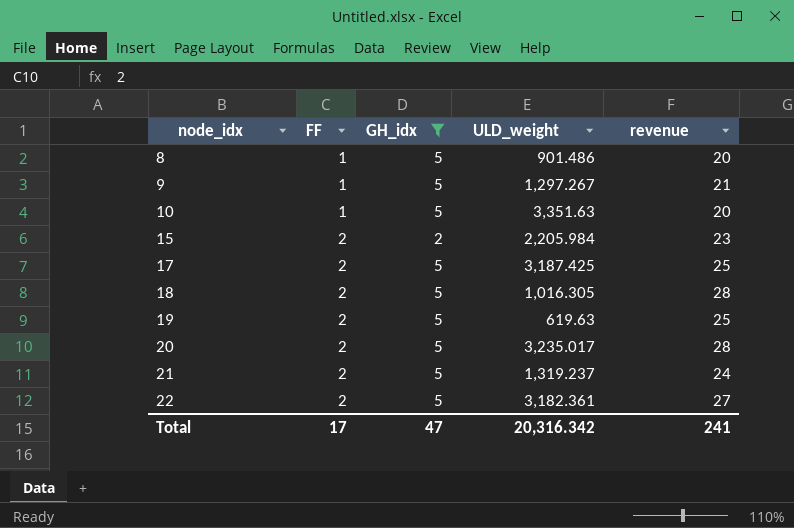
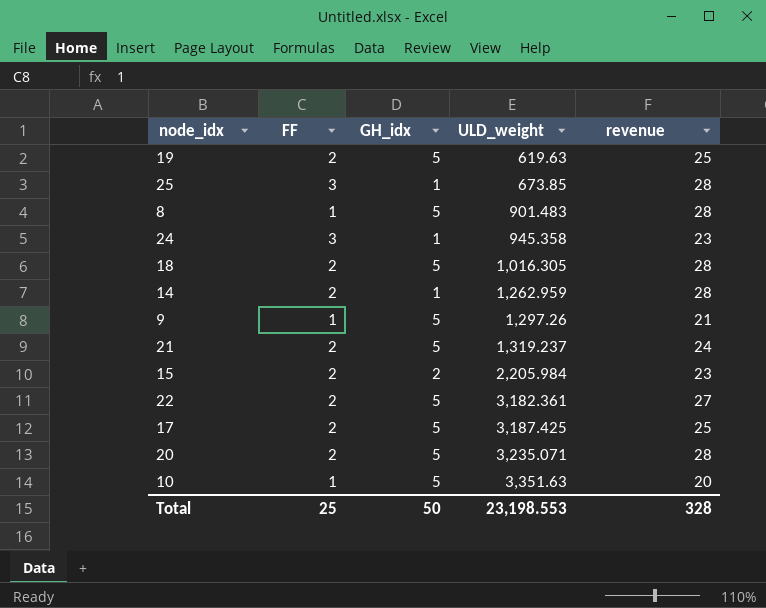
filter: GH_idx != 1 -> none
row order: node_idx ascending -> ULD_weight ascending
8 | ULD_weight: 901.486 -> 901.483
8 | revenue: 20 -> 28
9 | ULD_weight: 1,297.267 -> 1,297.26
20 | ULD_weight: 3,235.017 -> 3,235.071
Total | FF: 17 -> 25
Total | GH_idx: 47 -> 50
Total | ULD_weight: 20,316.342 -> 23,198.553
Total | revenue: 241 -> 328

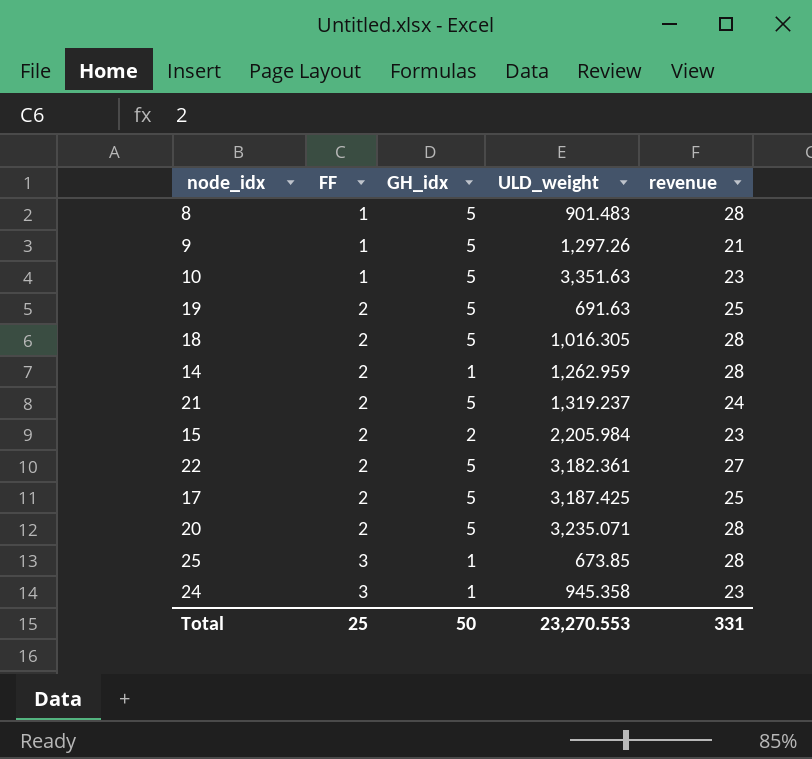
row order: ULD_weight ascending -> FF ascending
10 | revenue: 20 -> 23
19 | ULD_weight: 619.63 -> 691.63
Total | ULD_weight: 23,198.553 -> 23,270.553
Total | revenue: 328 -> 331

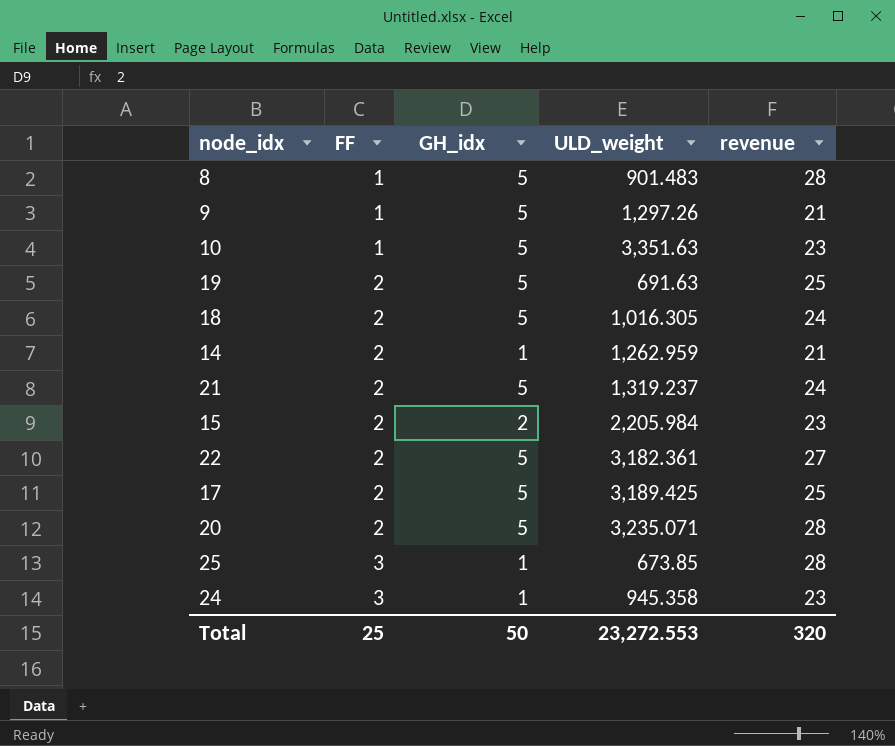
18 | revenue: 28 -> 24
14 | revenue: 28 -> 21
17 | ULD_weight: 3,187.425 -> 3,189.425
Total | ULD_weight: 23,270.553 -> 23,272.553
Total | revenue: 331 -> 320

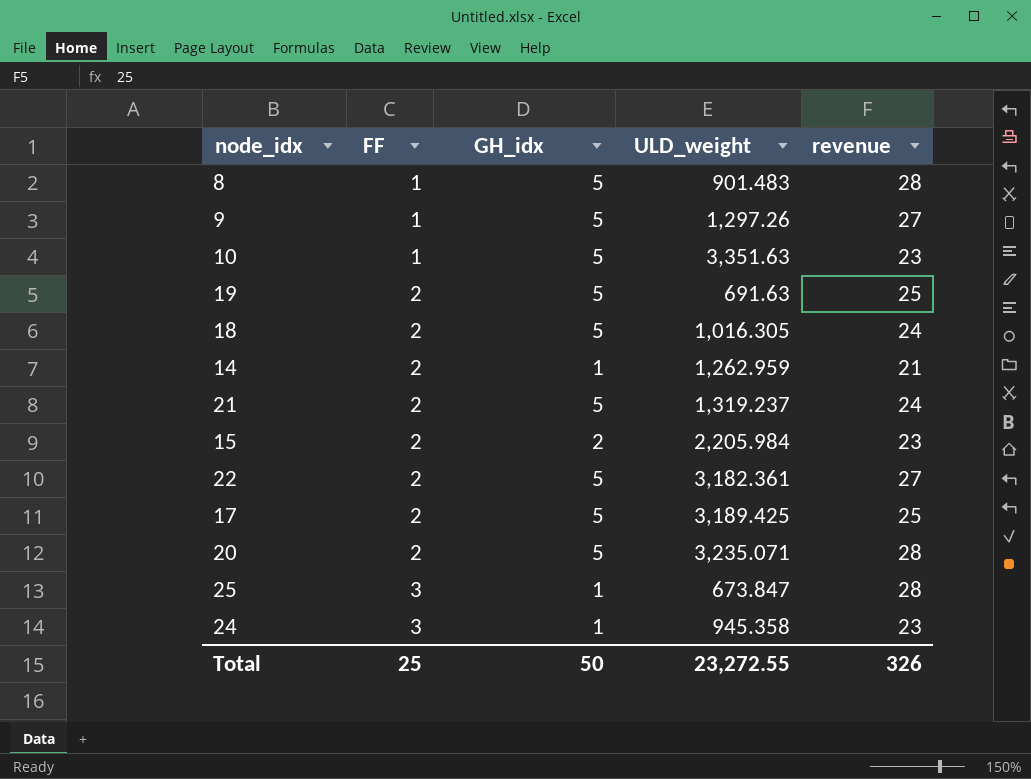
9 | revenue: 21 -> 27
25 | ULD_weight: 673.85 -> 673.847
Total | ULD_weight: 23,272.553 -> 23,272.55
Total | revenue: 320 -> 326

